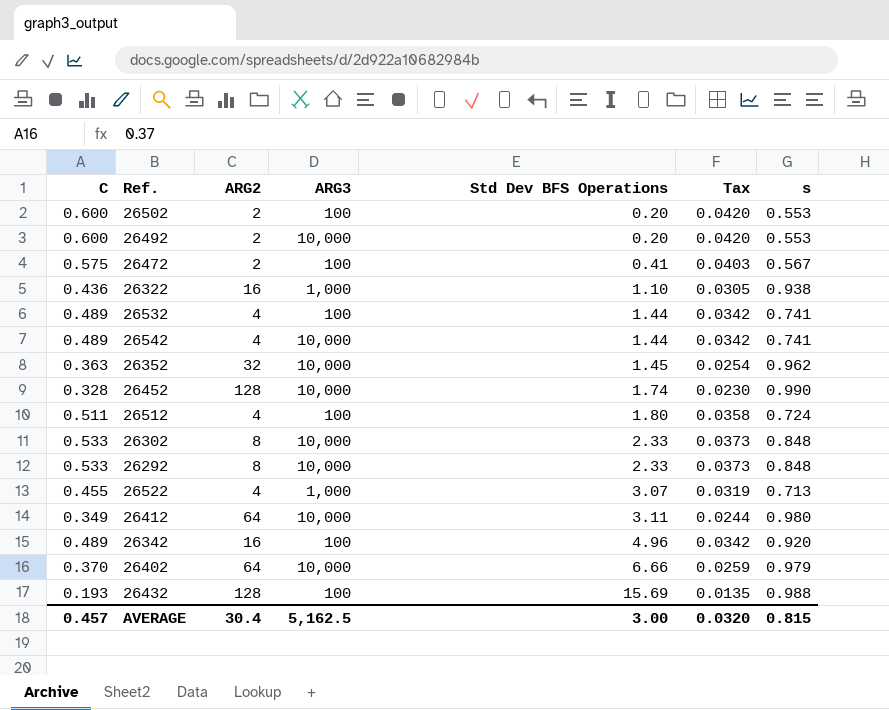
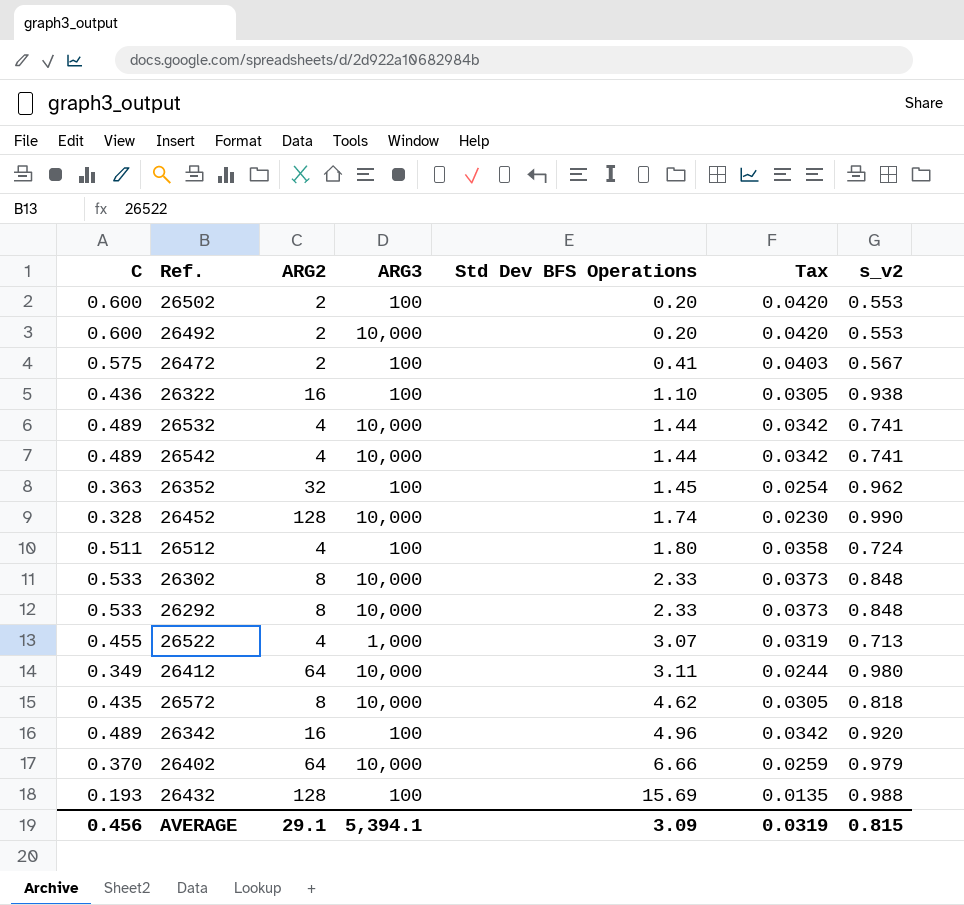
column name: s -> s_v2
26322 | ARG3: 1,000 -> 100
26532 | ARG3: 100 -> 10,000
26352 | ARG3: 10,000 -> 100
row 26572: none -> 0.435 | 8 | 10,000 | 4.62 | 0.0305 | 0.818
AVERAGE | C: 0.457 -> 0.456
AVERAGE | ARG2: 30.4 -> 29.1
AVERAGE | ARG3: 5,162.5 -> 5,394.1
AVERAGE | Std Dev BFS Operations: 3.00 -> 3.09
AVERAGE | Tax: 0.0320 -> 0.0319

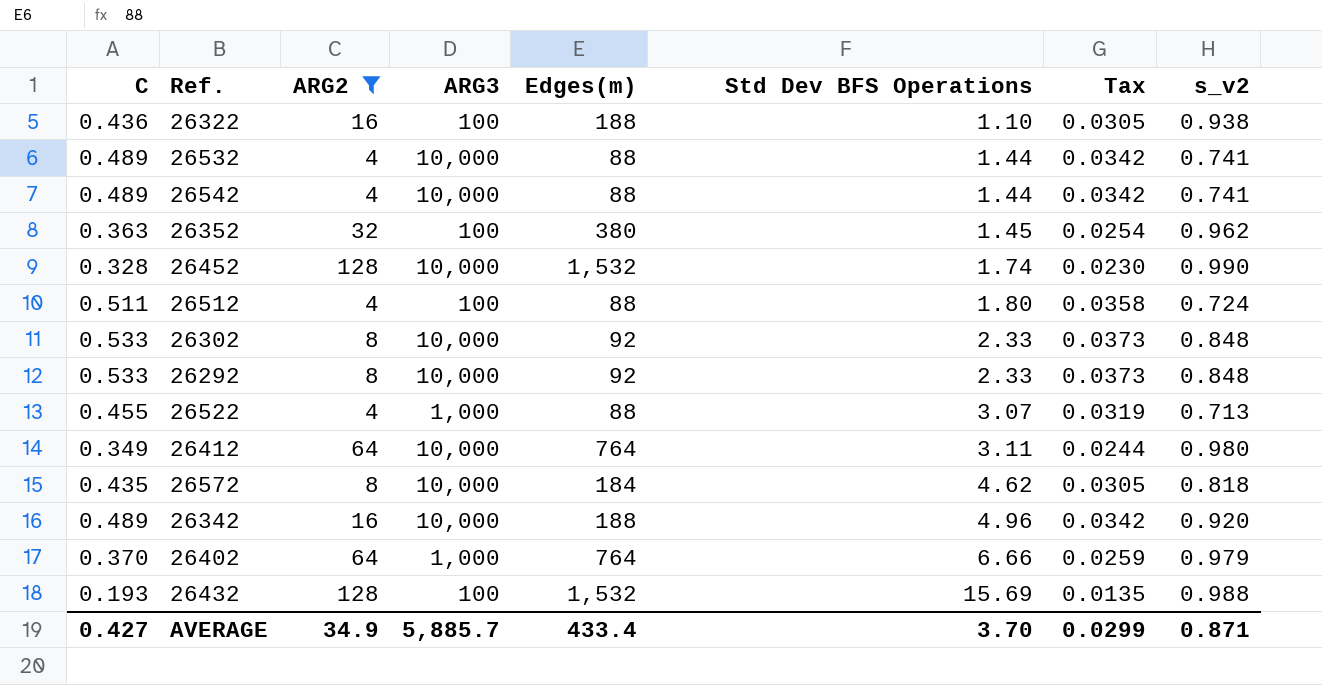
filter: none -> ARG2 != 2
column Edges(m) | position: none -> 5
26342 | ARG3: 100 -> 10,000
26402 | ARG3: 10,000 -> 1,000
AVERAGE | C: 0.456 -> 0.427
AVERAGE | ARG2: 29.1 -> 34.9
AVERAGE | ARG3: 5,394.1 -> 5,885.7
AVERAGE | Std Dev BFS Operations: 3.09 -> 3.70
AVERAGE | Tax: 0.0319 -> 0.0299
AVERAGE | s_v2: 0.815 -> 0.871

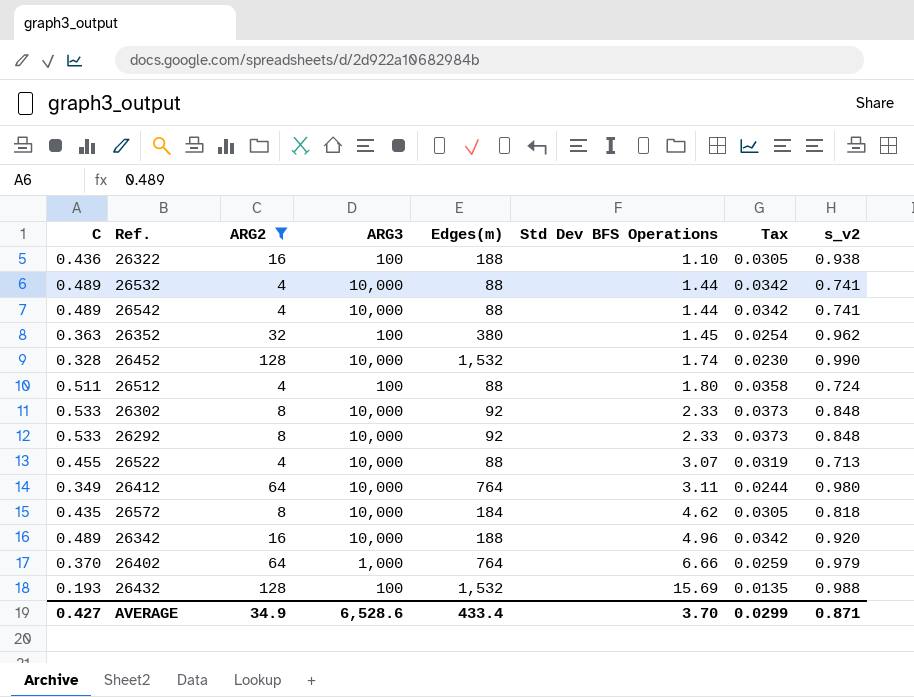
26522 | ARG3: 1,000 -> 10,000
AVERAGE | ARG3: 5,885.7 -> 6,528.6

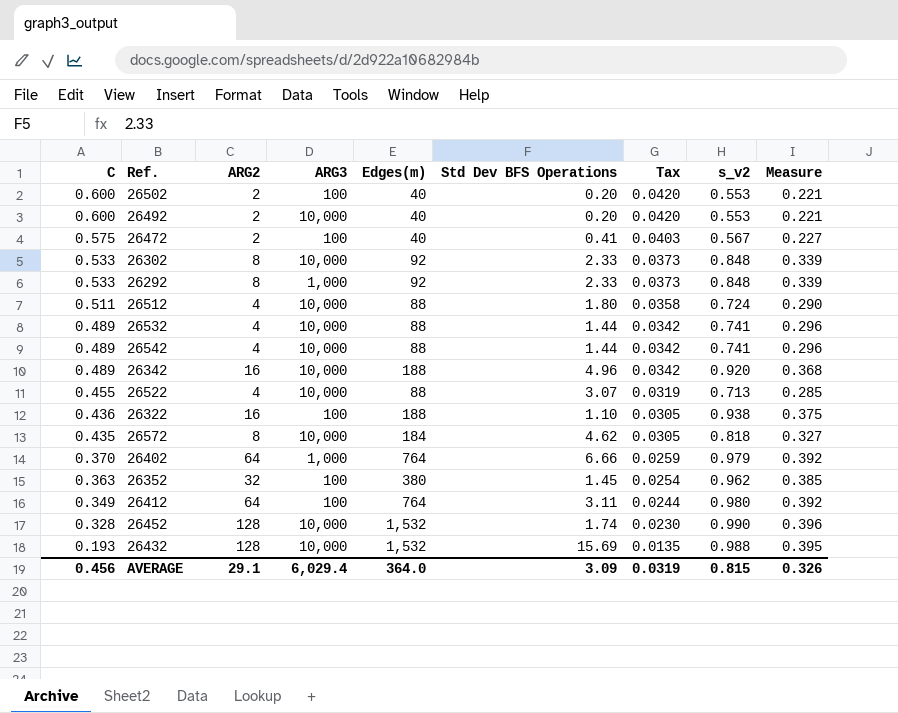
filter: ARG2 != 2 -> none
row order: Std Dev BFS Operations ascending -> C descending
column Measure | formula: none -> [s_v2] * 0.4
26292 | ARG3: 10,000 -> 1,000
26512 | ARG3: 100 -> 10,000
26412 | ARG3: 10,000 -> 100
26432 | ARG3: 100 -> 10,000
AVERAGE | C: 0.427 -> 0.456
AVERAGE | ARG2: 34.9 -> 29.1
AVERAGE | ARG3: 6,528.6 -> 6,029.4
AVERAGE | Edges(m): 433.4 -> 364.0
AVERAGE | Std Dev BFS Operations: 3.70 -> 3.09
AVERAGE | Tax: 0.0299 -> 0.0319
AVERAGE | s_v2: 0.871 -> 0.815

